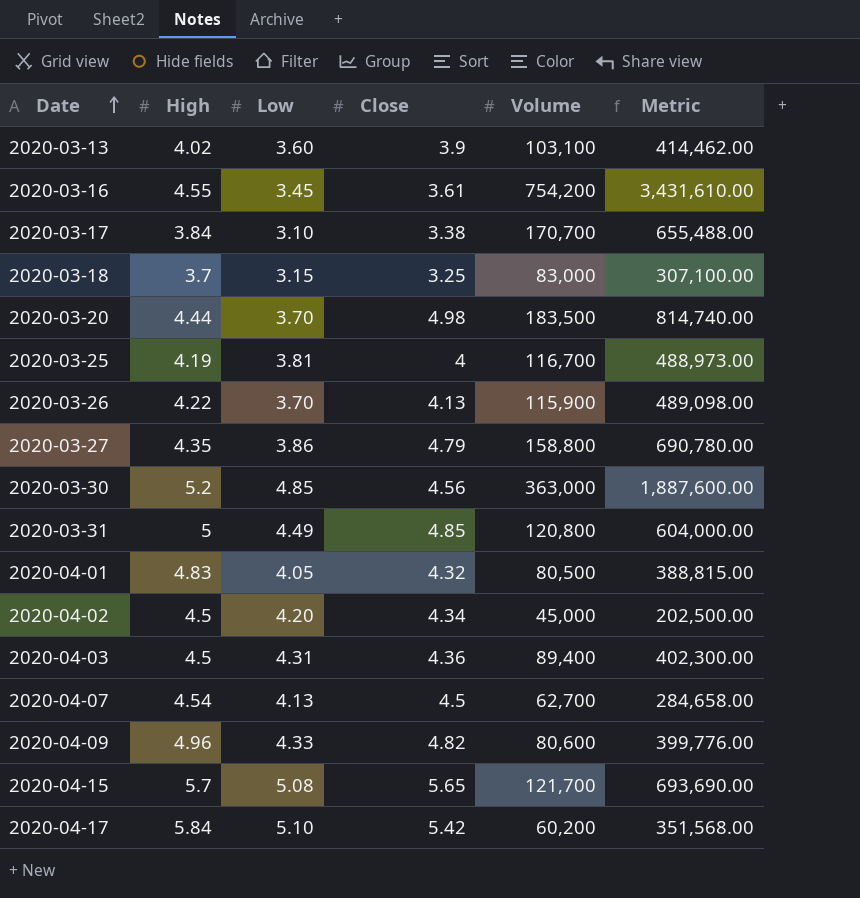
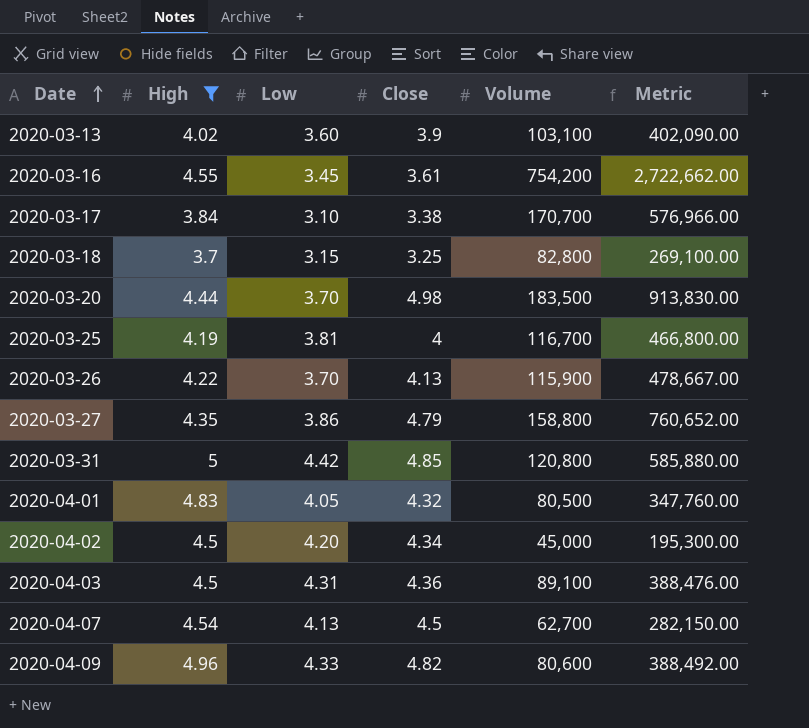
filter: none -> High <= 5
column Metric | formula: [High] * [Volume] -> [Close] * [Volume]
2020-03-18 | Volume: 83,000 -> 82,800
2020-03-31 | Low: 4.49 -> 4.42
2020-04-03 | Volume: 89,400 -> 89,100

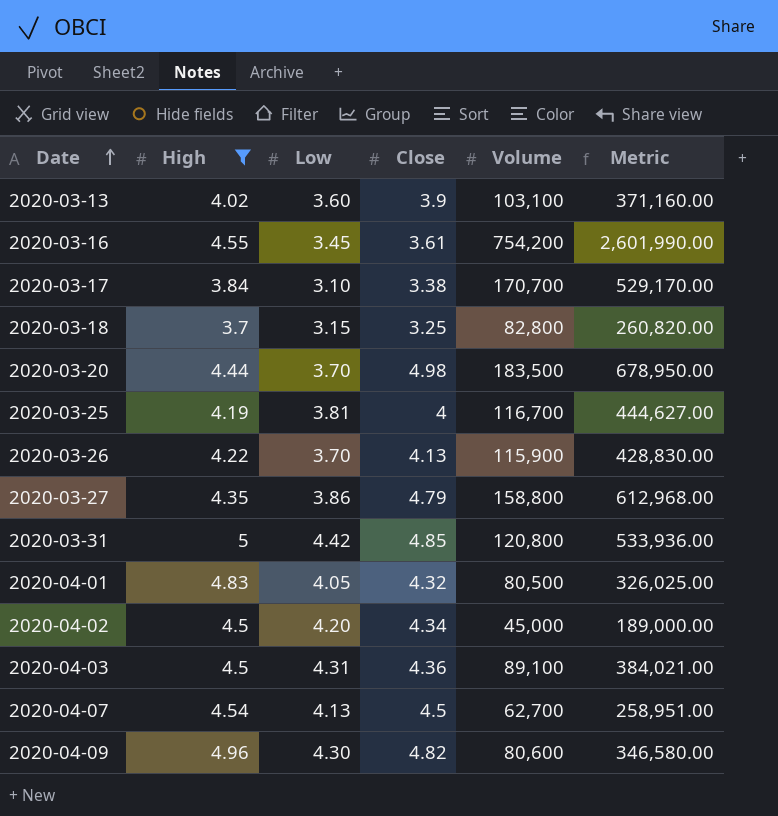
column Metric | formula: [Close] * [Volume] -> [Low] * [Volume]
2020-04-09 | Low: 4.33 -> 4.30

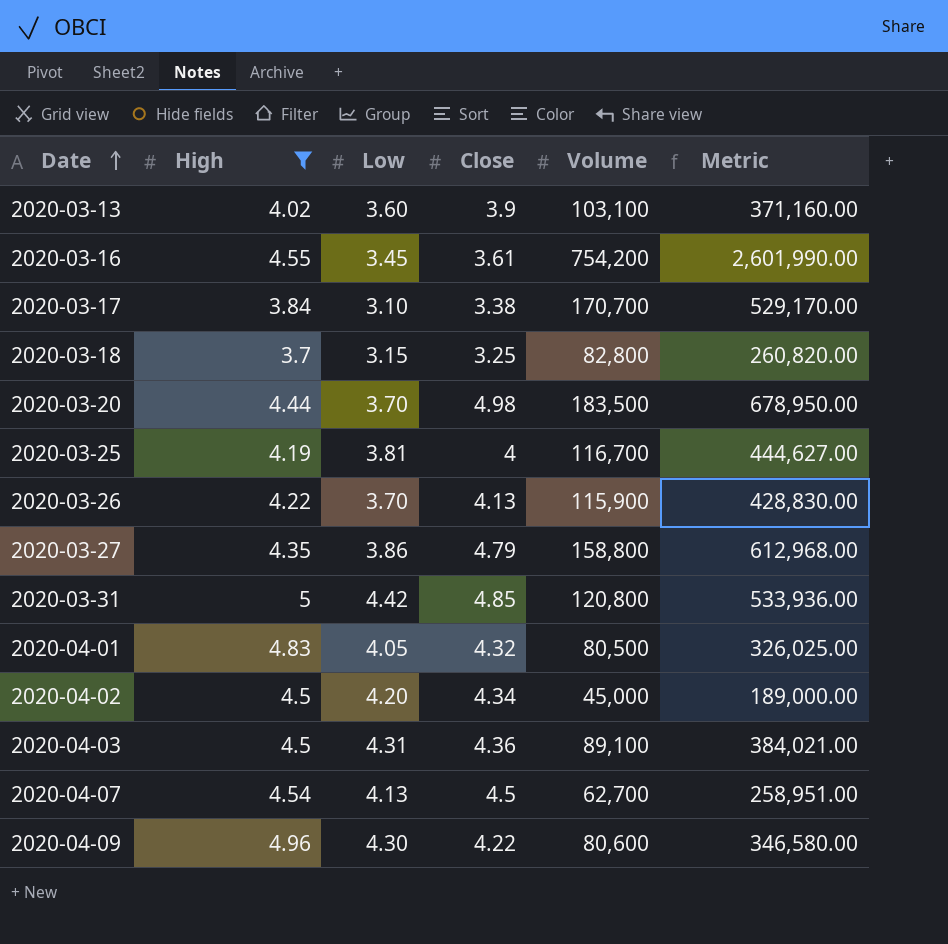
2020-04-09 | Close: 4.82 -> 4.22

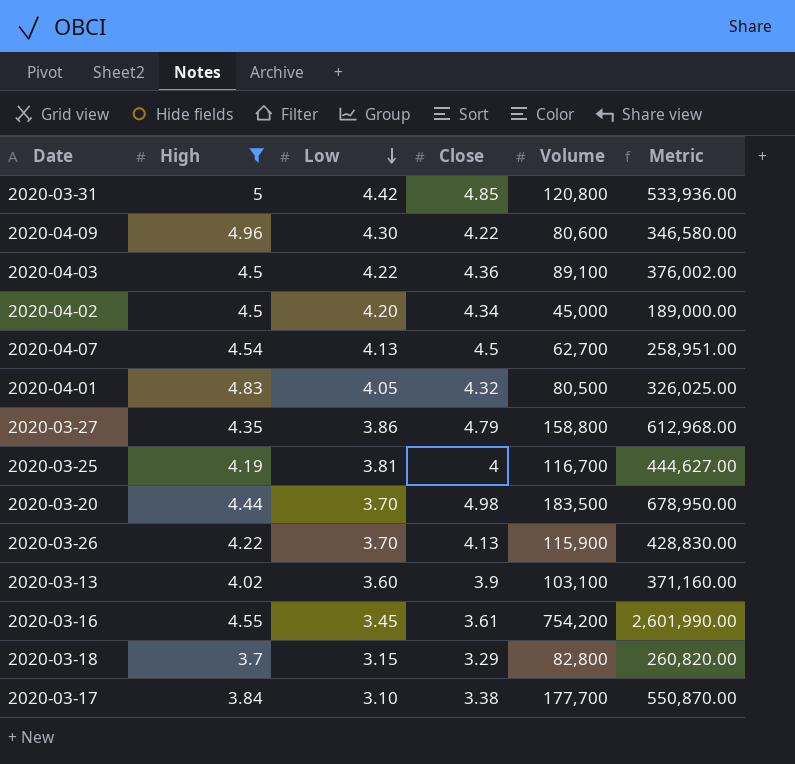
row order: Date ascending -> Low descending
2020-04-03 | Low: 4.31 -> 4.22
2020-04-03 | Metric: 384,021.00 -> 376,002.00
2020-03-18 | Close: 3.25 -> 3.29
2020-03-17 | Volume: 170,700 -> 177,700
2020-03-17 | Metric: 529,170.00 -> 550,870.00

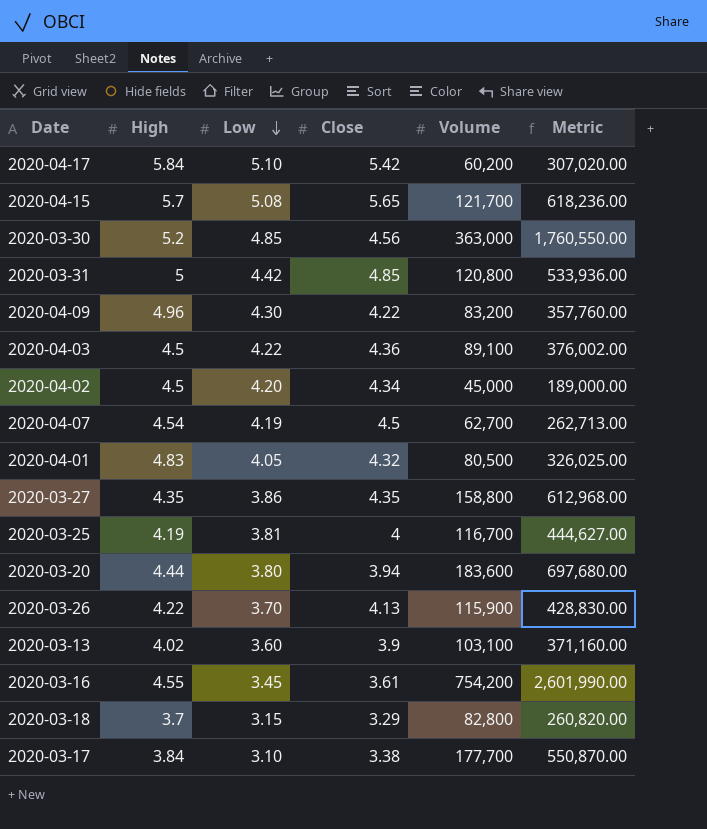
filter: High <= 5 -> none
2020-04-09 | Volume: 80,600 -> 83,200
2020-04-09 | Metric: 346,580.00 -> 357,760.00
2020-04-07 | Low: 4.13 -> 4.19
2020-04-07 | Metric: 258,951.00 -> 262,713.00
2020-03-27 | Close: 4.79 -> 4.35
2020-03-20 | Low: 3.70 -> 3.80
2020-03-20 | Close: 4.98 -> 3.94
2020-03-20 | Volume: 183,500 -> 183,600
2020-03-20 | Metric: 678,950.00 -> 697,680.00

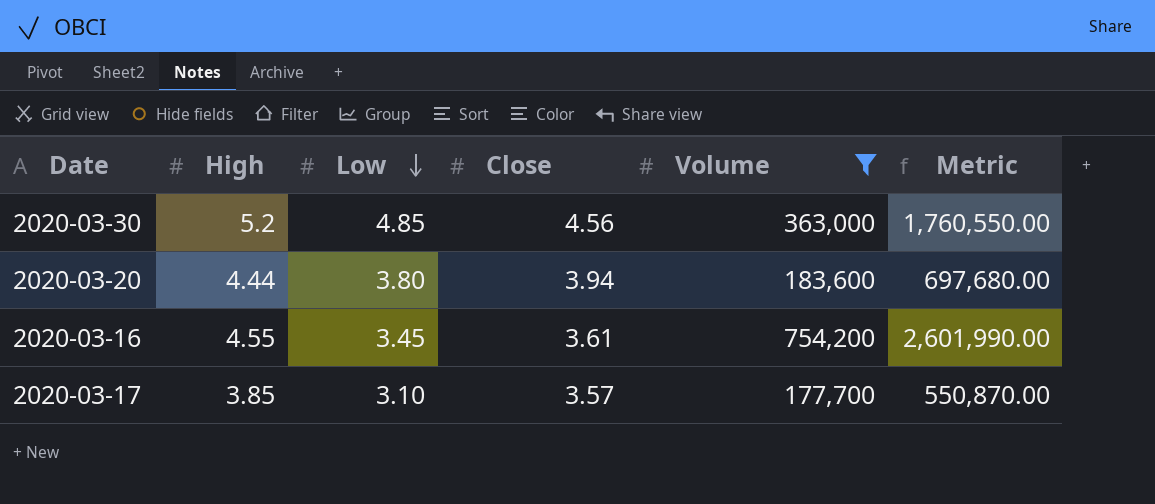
filter: none -> Volume >= 177,700
2020-03-17 | High: 3.84 -> 3.85
2020-03-17 | Close: 3.38 -> 3.57

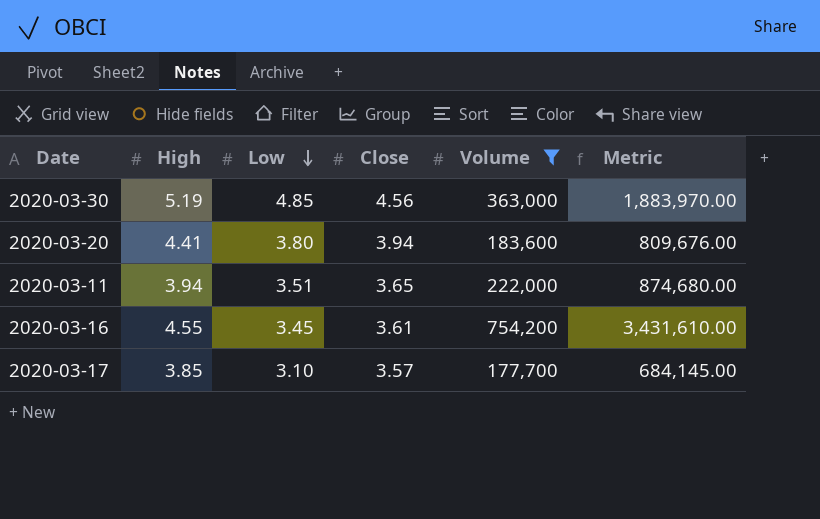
column Metric | formula: [Low] * [Volume] -> [High] * [Volume]
2020-03-30 | High: 5.2 -> 5.19
2020-03-20 | High: 4.44 -> 4.41
row 2020-03-11: none -> 3.94 | 3.51 | 3.65 | 222,000 | 874,680.00

